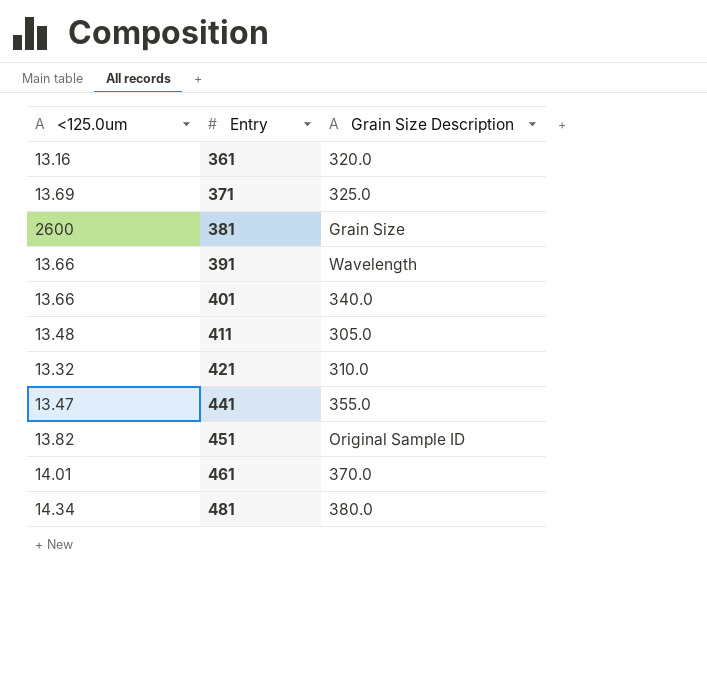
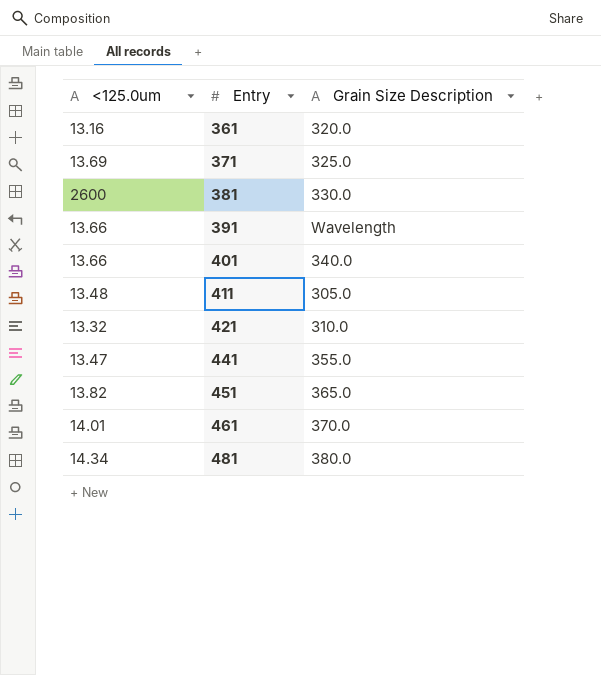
381 | Grain Size Description: Grain Size -> 330.0
451 | Grain Size Description: Original Sample ID -> 365.0

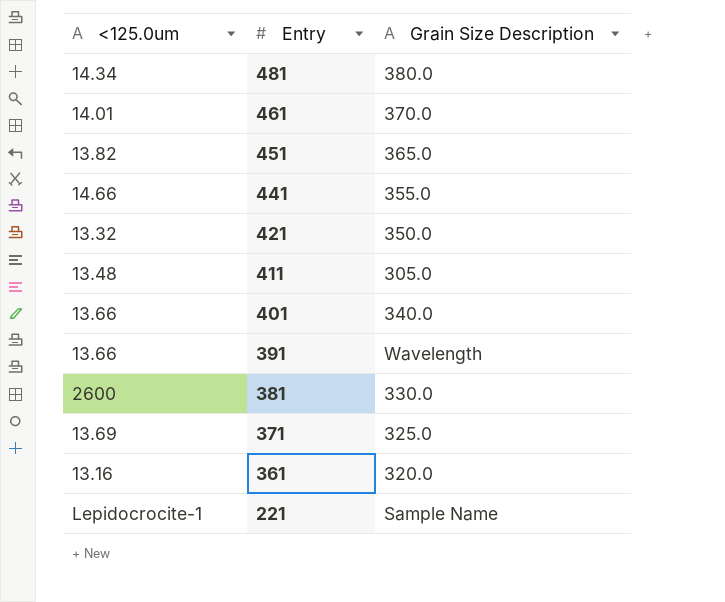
row order: Entry ascending -> Entry descending
441 | <125.0um: 13.47 -> 14.66
421 | Grain Size Description: 310.0 -> 350.0
row 221: none -> Lepidocrocite-1 | Sample Name

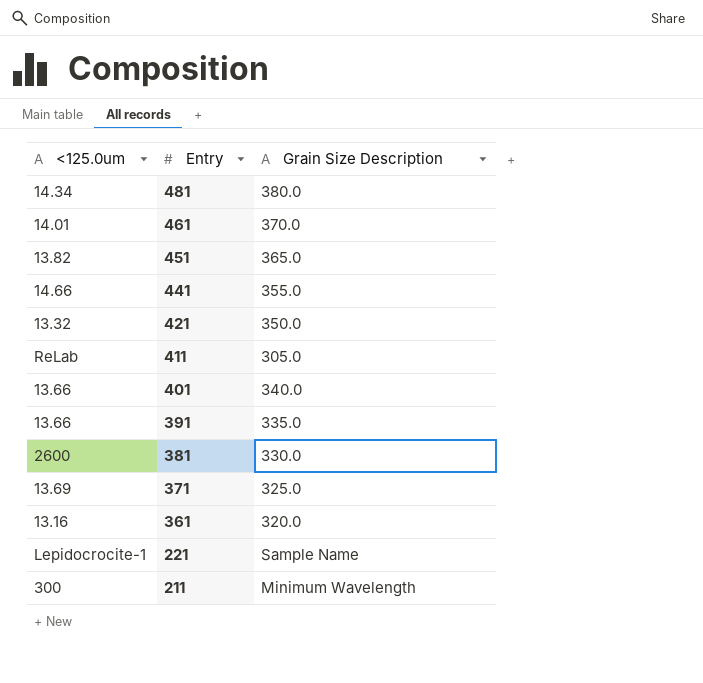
411 | <125.0um: 13.48 -> ReLab
391 | Grain Size Description: Wavelength -> 335.0
row 211: none -> 300 | Minimum Wavelength

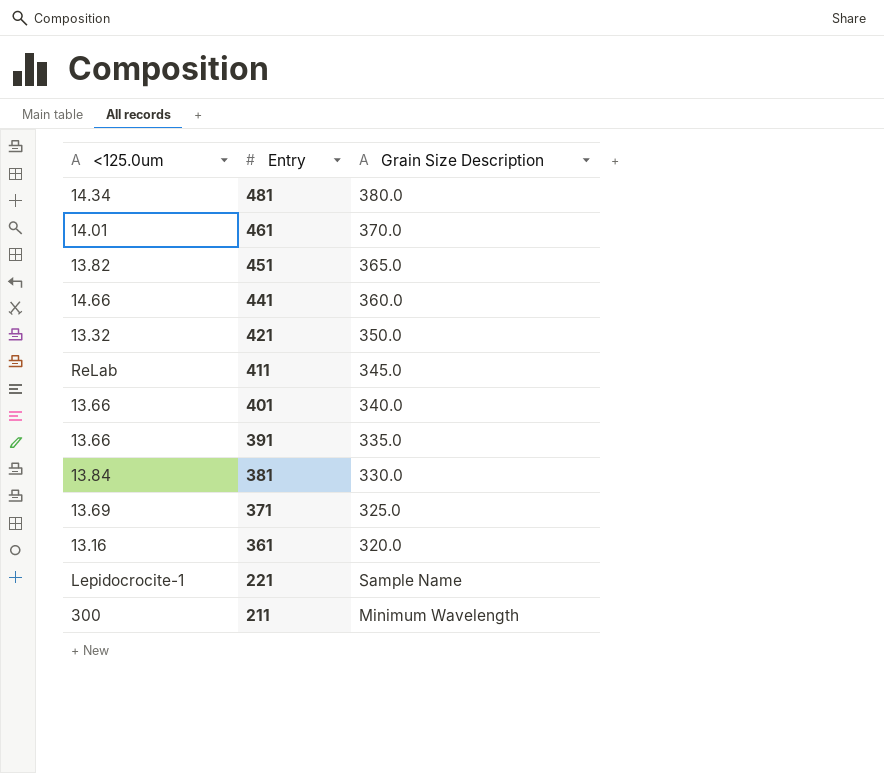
441 | Grain Size Description: 355.0 -> 360.0
411 | Grain Size Description: 305.0 -> 345.0
381 | <125.0um: 2600 -> 13.84

